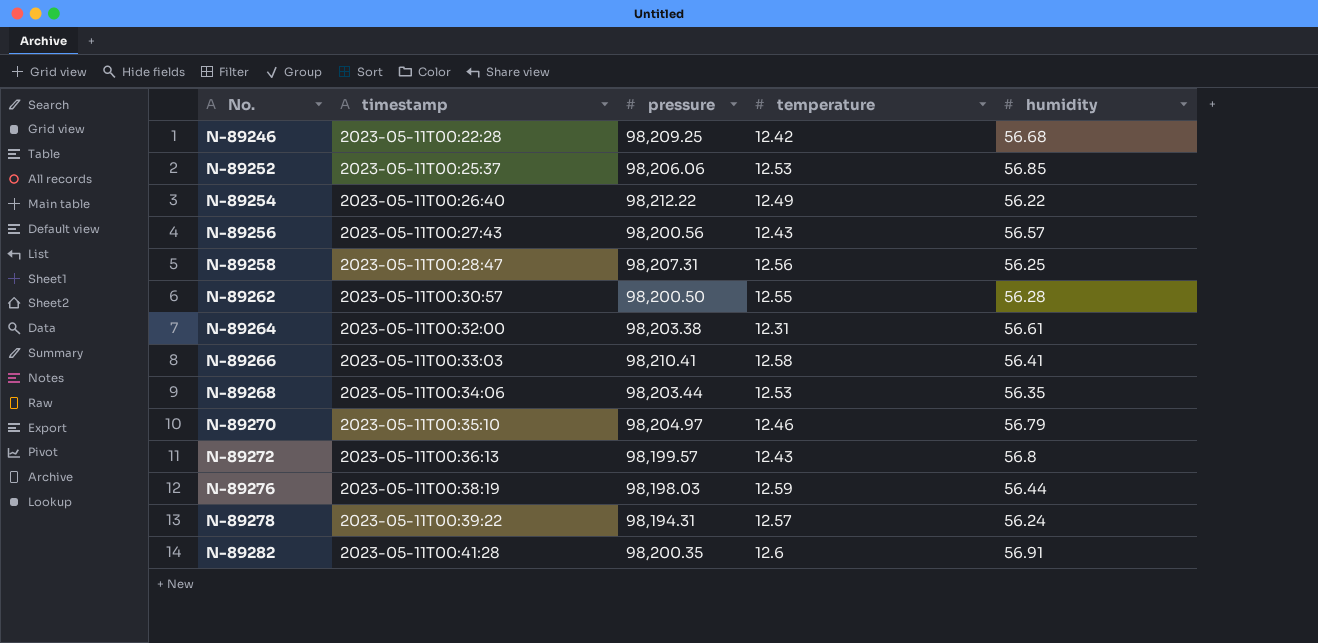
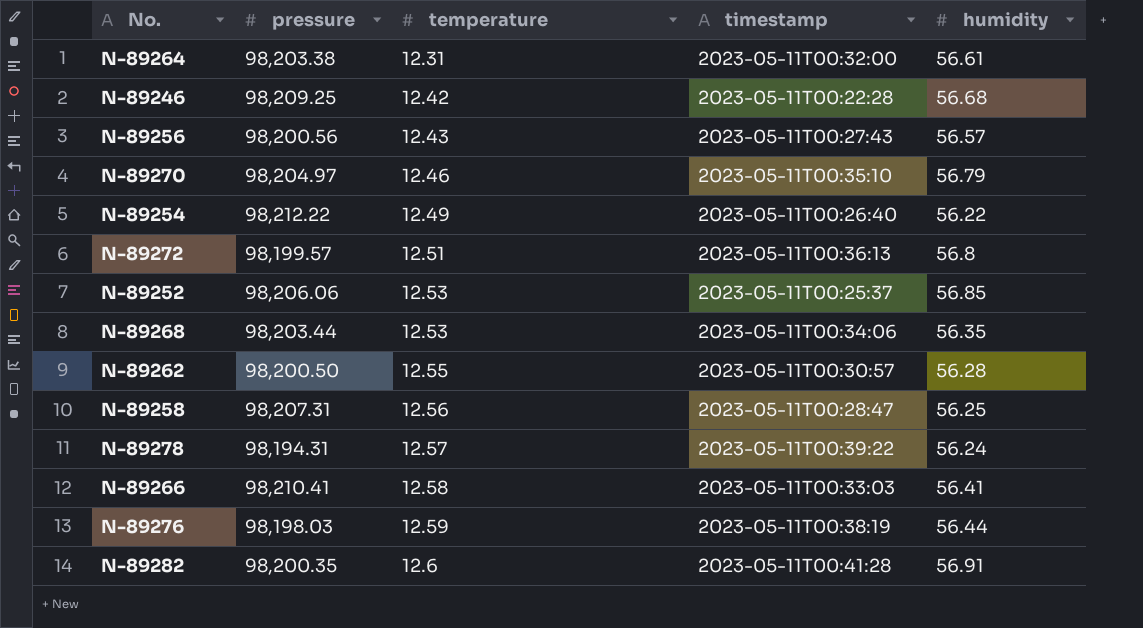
row order: No. ascending -> temperature ascending
column timestamp | position: 2 -> 4
N-89272 | temperature: 12.43 -> 12.51

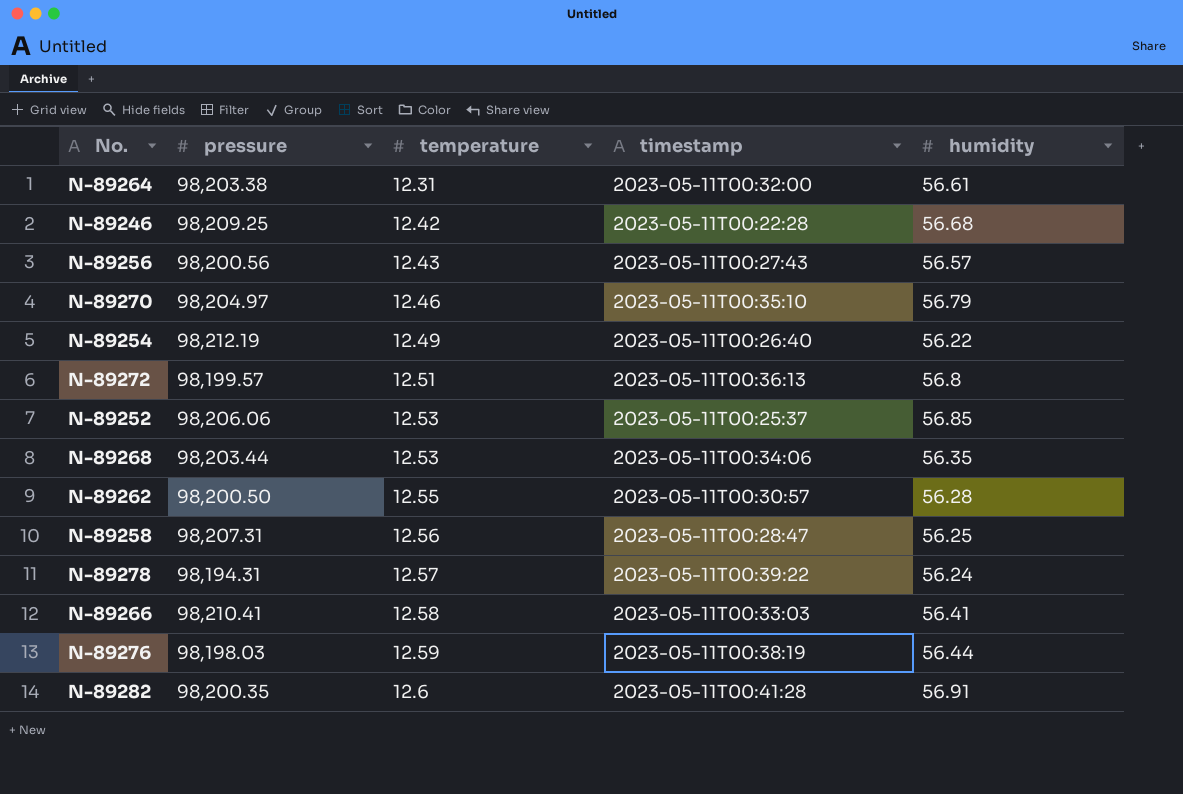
N-89254 | pressure: 98,212.22 -> 98,212.19

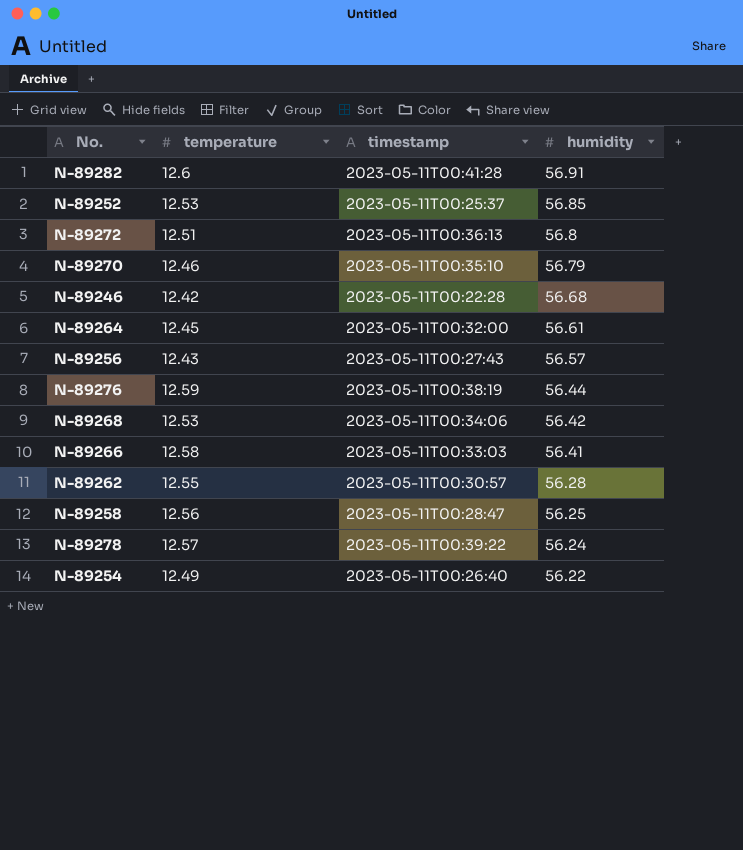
row order: temperature ascending -> humidity descending
column pressure | position: 2 -> none
N-89264 | temperature: 12.31 -> 12.45
N-89268 | humidity: 56.35 -> 56.42

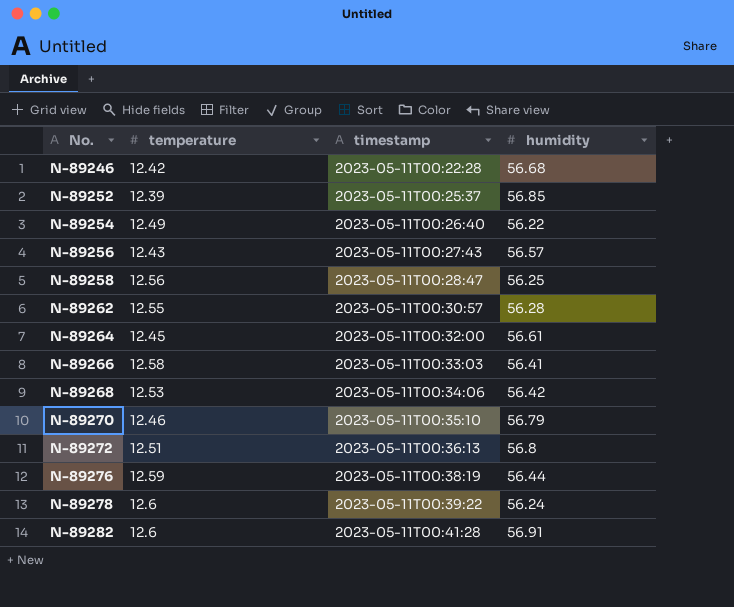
row order: humidity descending -> No. ascending
N-89252 | temperature: 12.53 -> 12.39
N-89278 | temperature: 12.57 -> 12.6

